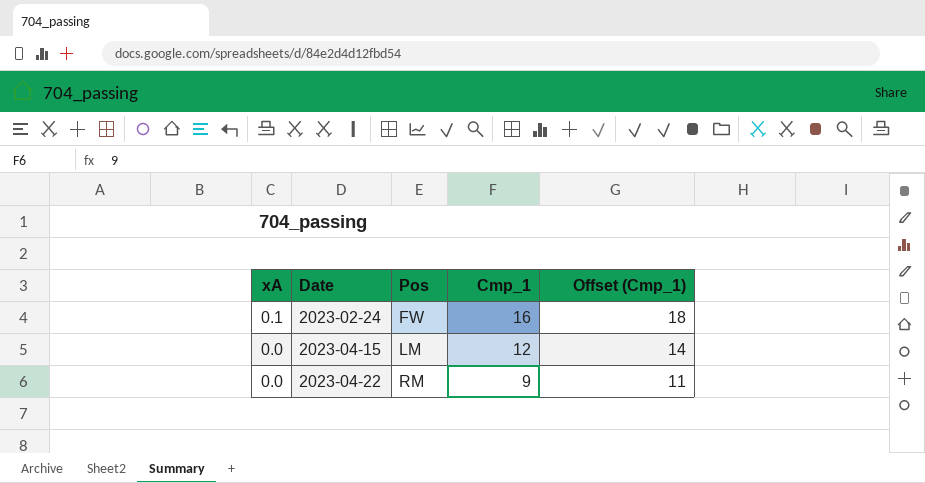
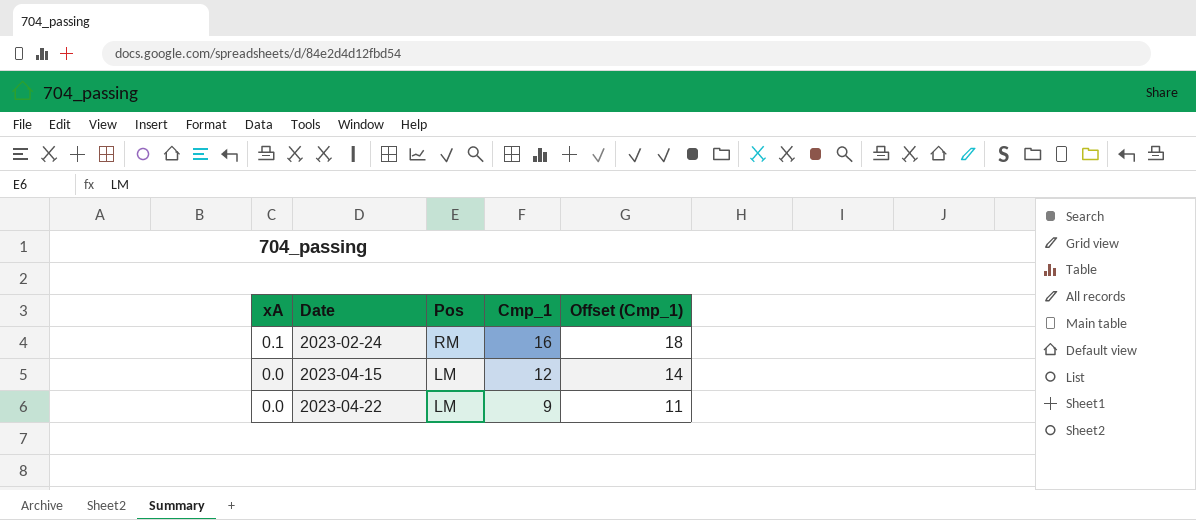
2023-02-24 | Pos: FW -> RM
2023-04-22 | Pos: RM -> LM

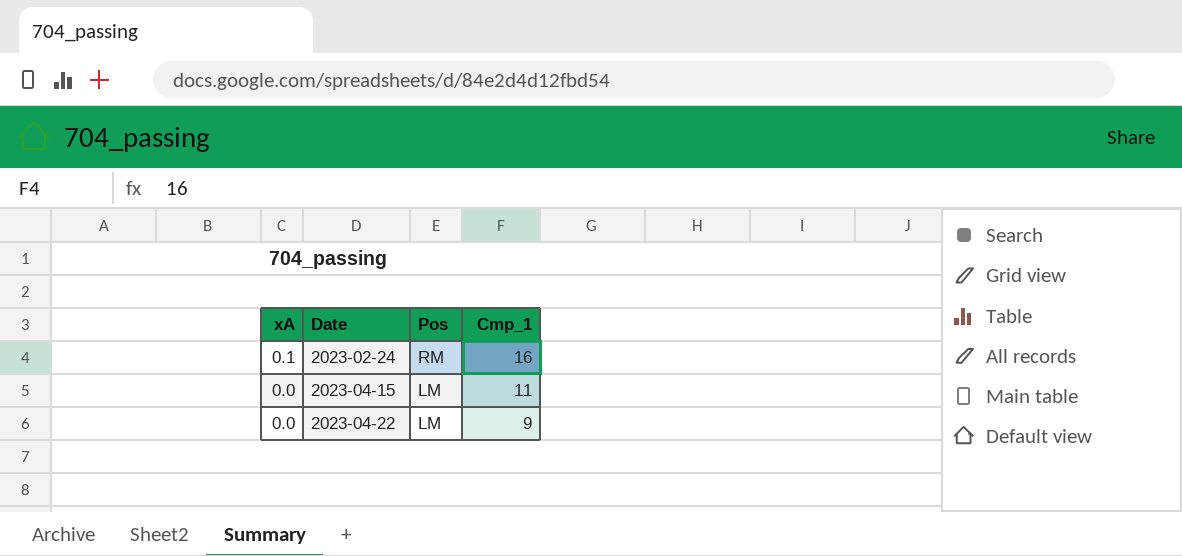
column Offset (Cmp_1) | formula: [Cmp_1] + 2 -> none
2023-04-15 | Cmp_1: 12 -> 11

